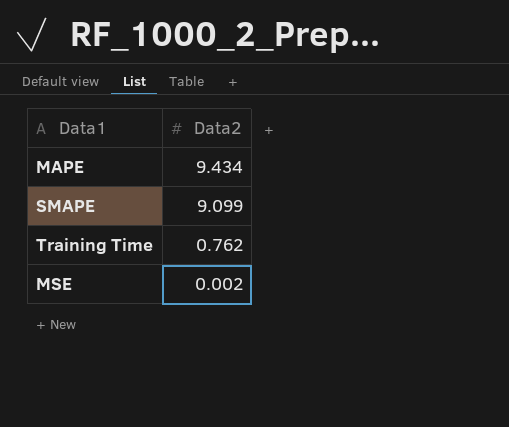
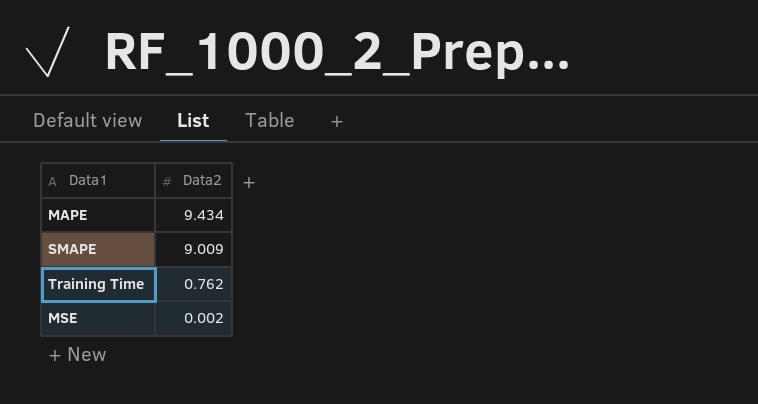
SMAPE | Data2: 9.099 -> 9.009

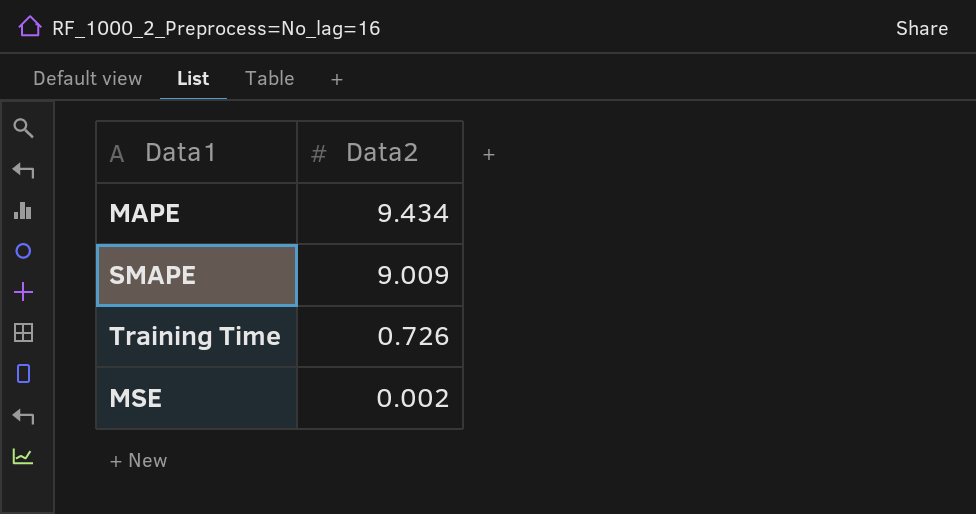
Training Time | Data2: 0.762 -> 0.726

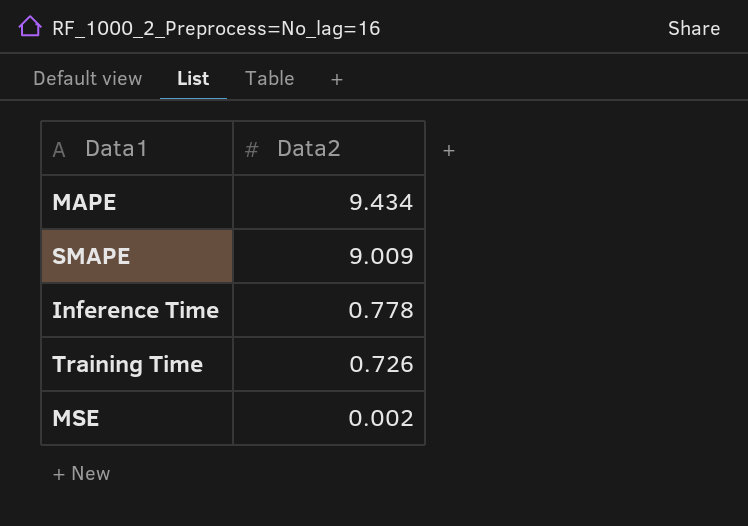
row Inference Time: none -> 0.778

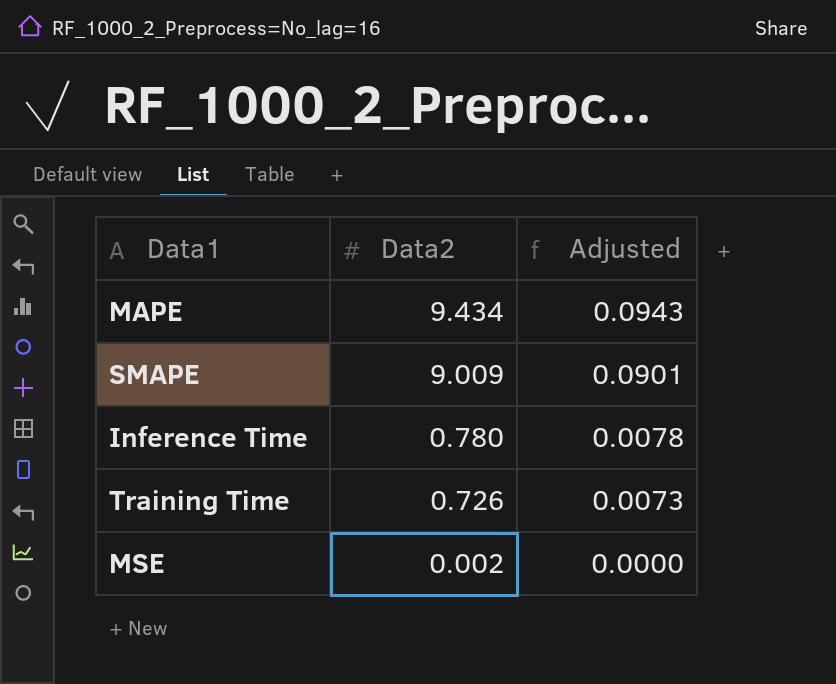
column Adjusted | formula: none -> [Data2] * 0.01
Inference Time | Data2: 0.778 -> 0.780

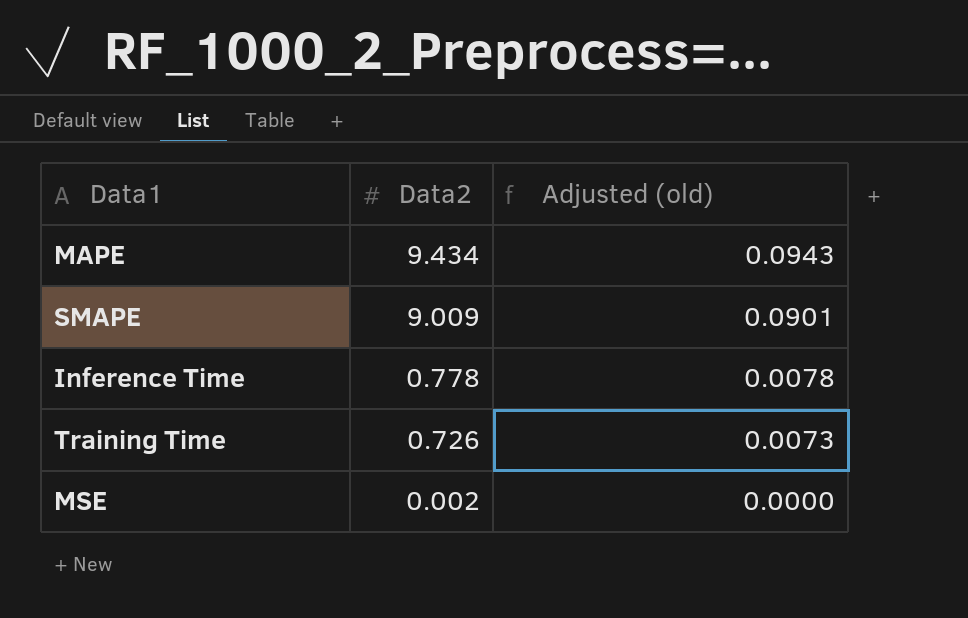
column name: Adjusted -> Adjusted (old)
Inference Time | Data2: 0.780 -> 0.778

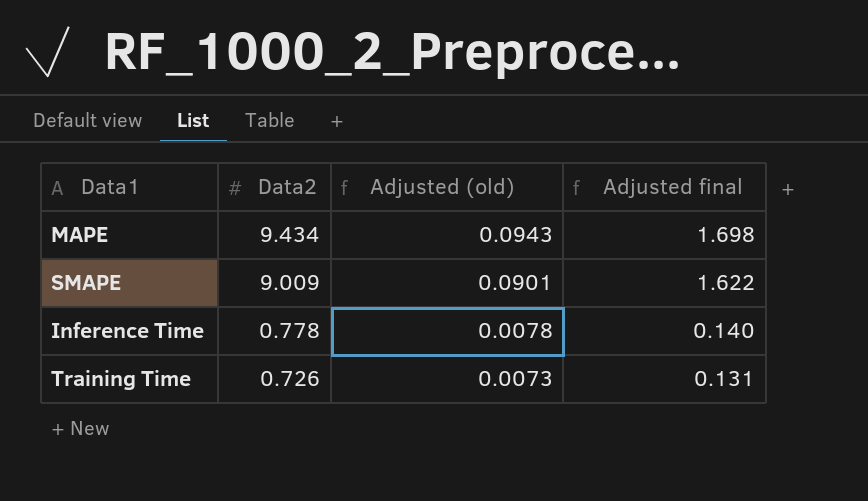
column Adjusted final | formula: none -> [Data2] * 0.18
row MSE: 0.002 | 0.0000 -> none

